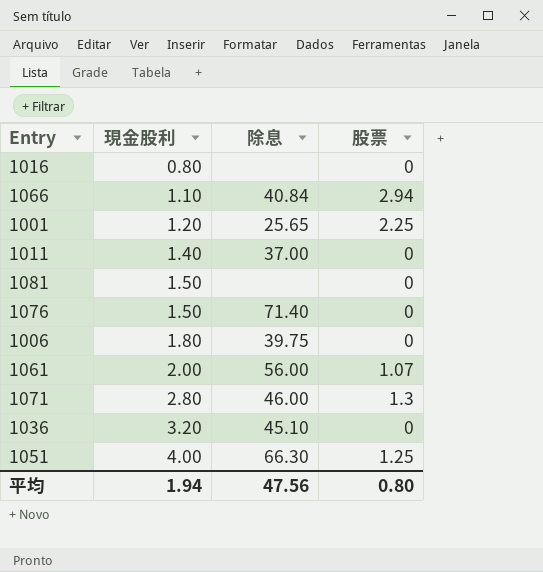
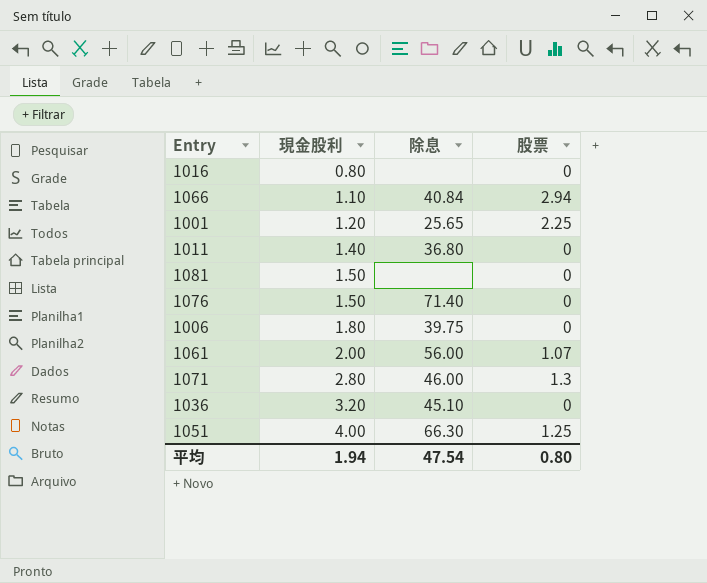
1011 | 除息: 37.00 -> 36.80
平均 | 除息: 47.56 -> 47.54

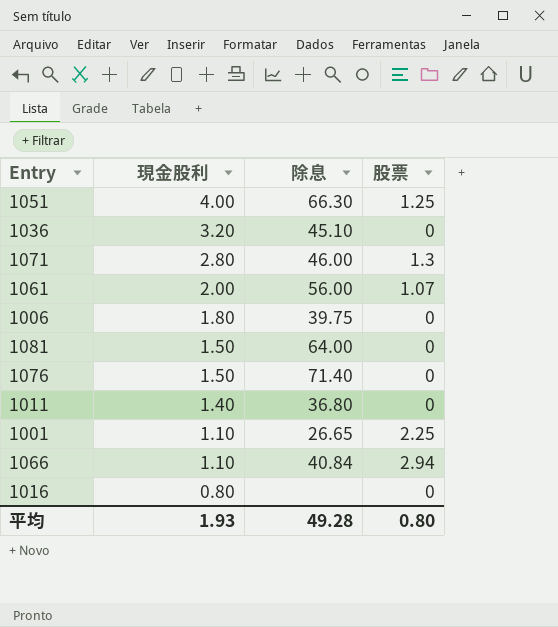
row order: 現金股利 ascending -> 現金股利 descending
1081 | 除息: none -> 64.00
1001 | 現金股利: 1.20 -> 1.10
1001 | 除息: 25.65 -> 26.65
平均 | 現金股利: 1.94 -> 1.93
平均 | 除息: 47.54 -> 49.28

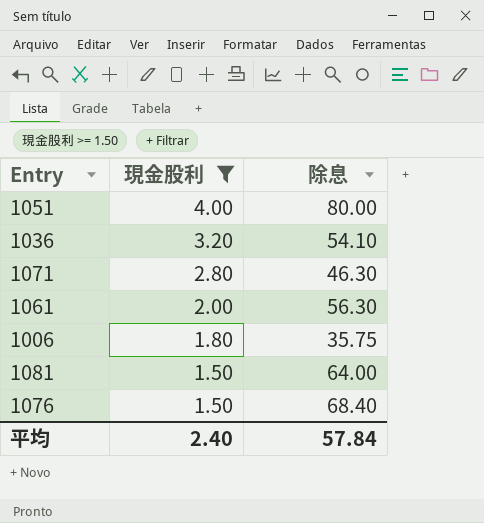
filter: none -> 現金股利 >= 1.50
column 股票 | position: 4 -> none
1051 | 除息: 66.30 -> 80.00
1036 | 除息: 45.10 -> 54.10
1071 | 除息: 46.00 -> 46.30
1061 | 除息: 56.00 -> 56.30
1006 | 除息: 39.75 -> 35.75
1076 | 除息: 71.40 -> 68.40
平均 | 現金股利: 1.93 -> 2.40
平均 | 除息: 49.28 -> 57.84

